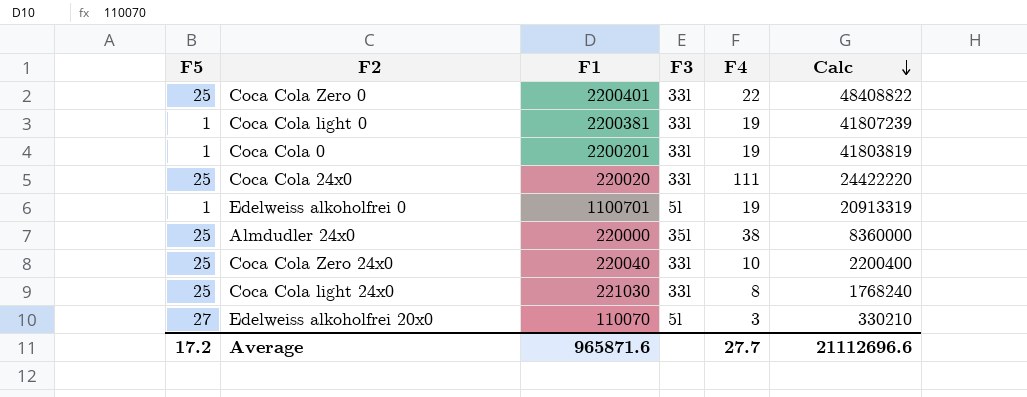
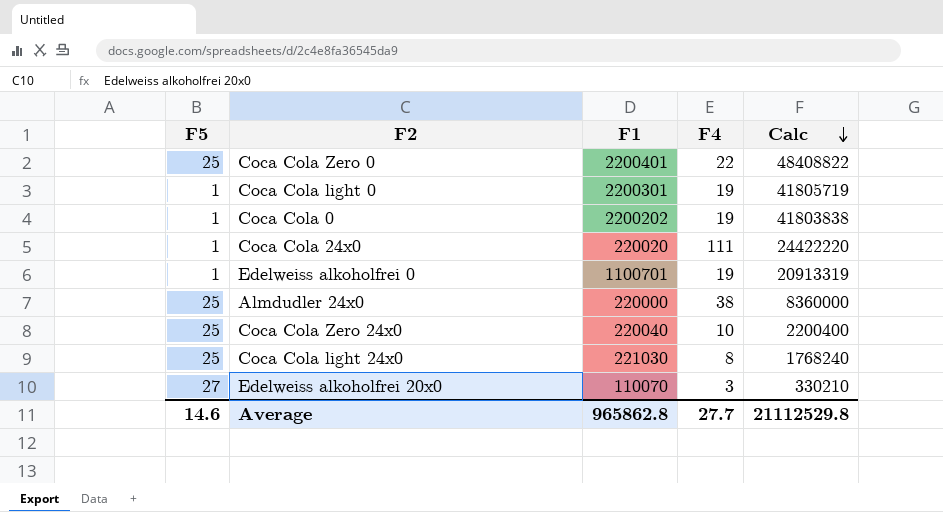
column F3 | position: 4 -> none
Coca Cola light 0 | F1: 2200381 -> 2200301
Coca Cola light 0 | Calc: 41807239 -> 41805719
Coca Cola 0 | F1: 2200201 -> 2200202
Coca Cola 0 | Calc: 41803819 -> 41803838
Coca Cola 24x0 | F5: 25 -> 1
Average | F5: 17.2 -> 14.6
Average | F1: 965871.6 -> 965862.8
Average | Calc: 21112696.6 -> 21112529.8

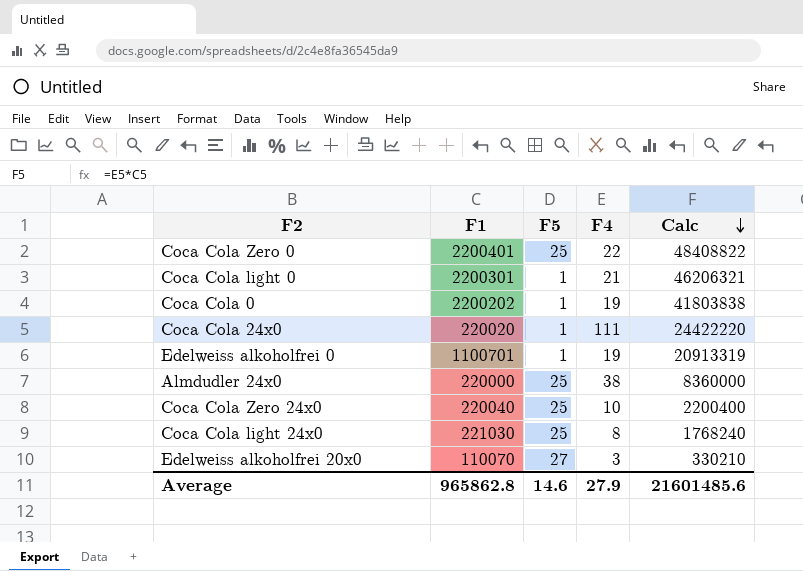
column F5 | position: 1 -> 3
Coca Cola light 0 | F4: 19 -> 21
Coca Cola light 0 | Calc: 41805719 -> 46206321
Average | F4: 27.7 -> 27.9
Average | Calc: 21112529.8 -> 21601485.6

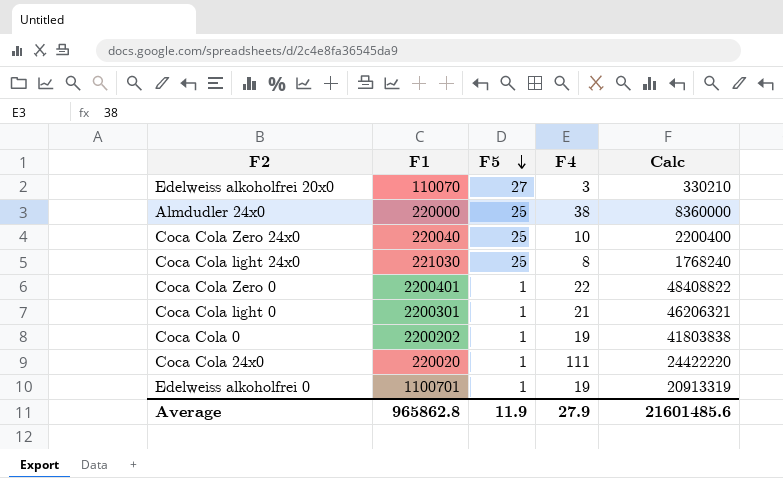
row order: Calc descending -> F5 descending
Coca Cola Zero 0 | F5: 25 -> 1
Average | F5: 14.6 -> 11.9

